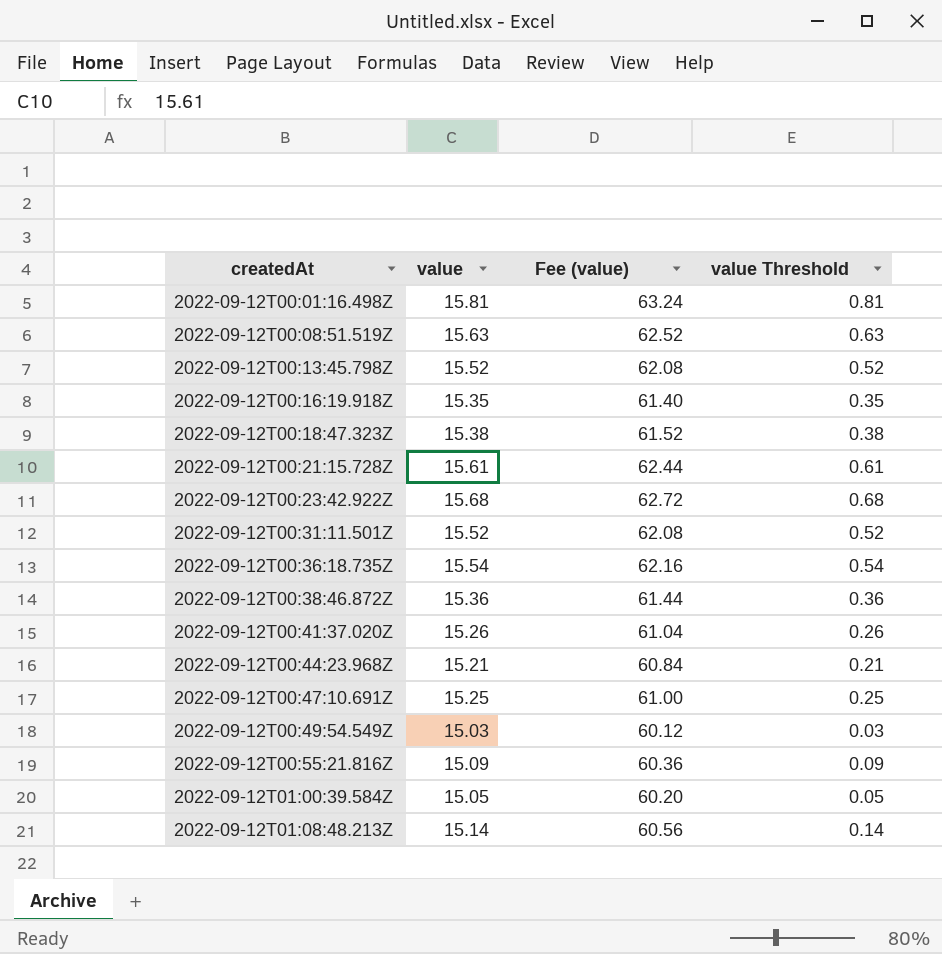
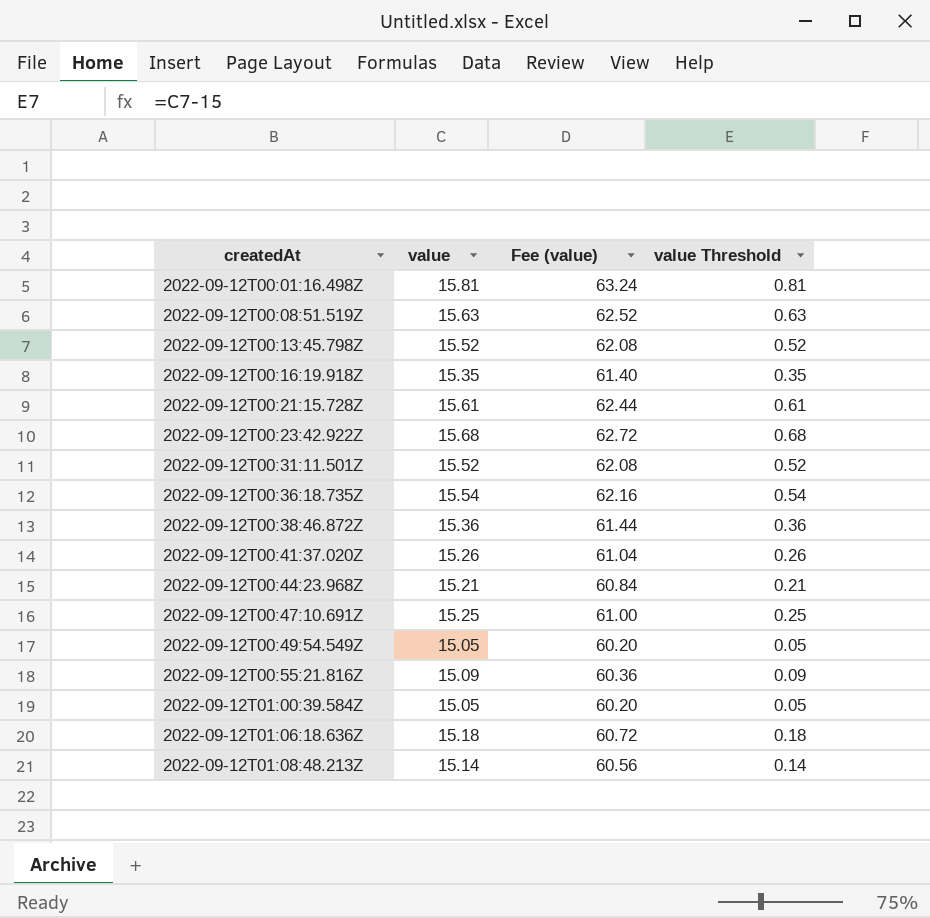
row 2022-09-12T00:18:47.323Z: 15.38 | 61.52 | 0.38 -> none
2022-09-12T00:49:54.549Z | value: 15.03 -> 15.05
2022-09-12T00:49:54.549Z | Fee (value): 60.12 -> 60.20
2022-09-12T00:49:54.549Z | value Threshold: 0.03 -> 0.05
row 2022-09-12T01:06:18.636Z: none -> 15.18 | 60.72 | 0.18

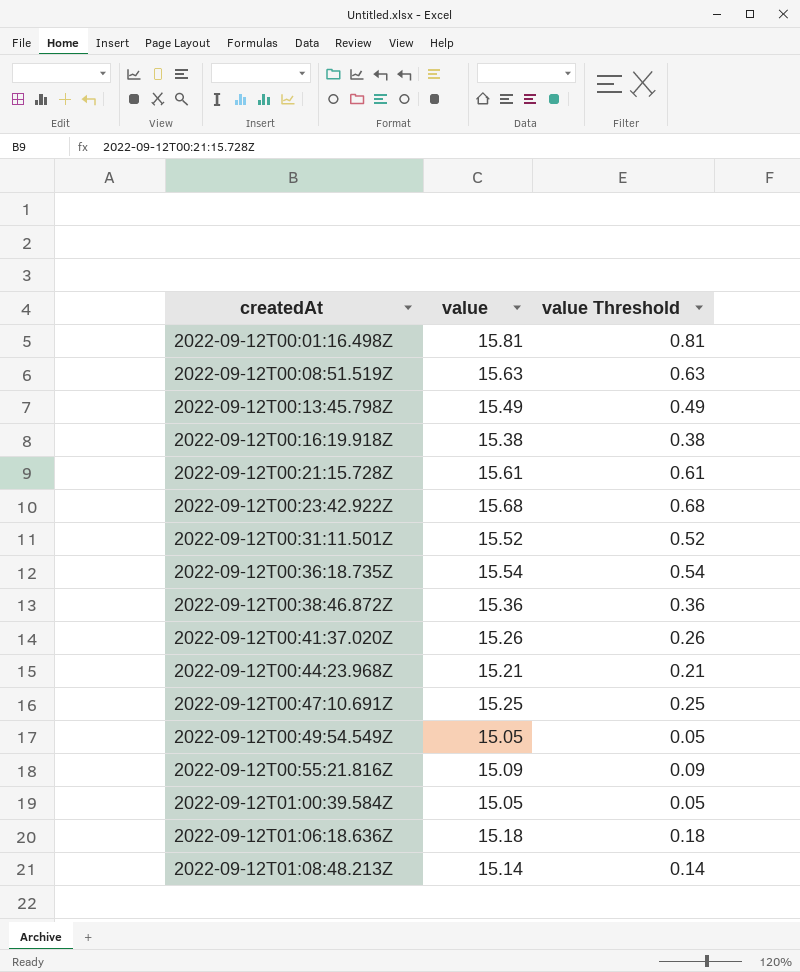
column Fee (value) | formula: [value] * 4 -> none
2022-09-12T00:13:45.798Z | value: 15.52 -> 15.49
2022-09-12T00:13:45.798Z | value Threshold: 0.52 -> 0.49
2022-09-12T00:16:19.918Z | value: 15.35 -> 15.38
2022-09-12T00:16:19.918Z | value Threshold: 0.35 -> 0.38

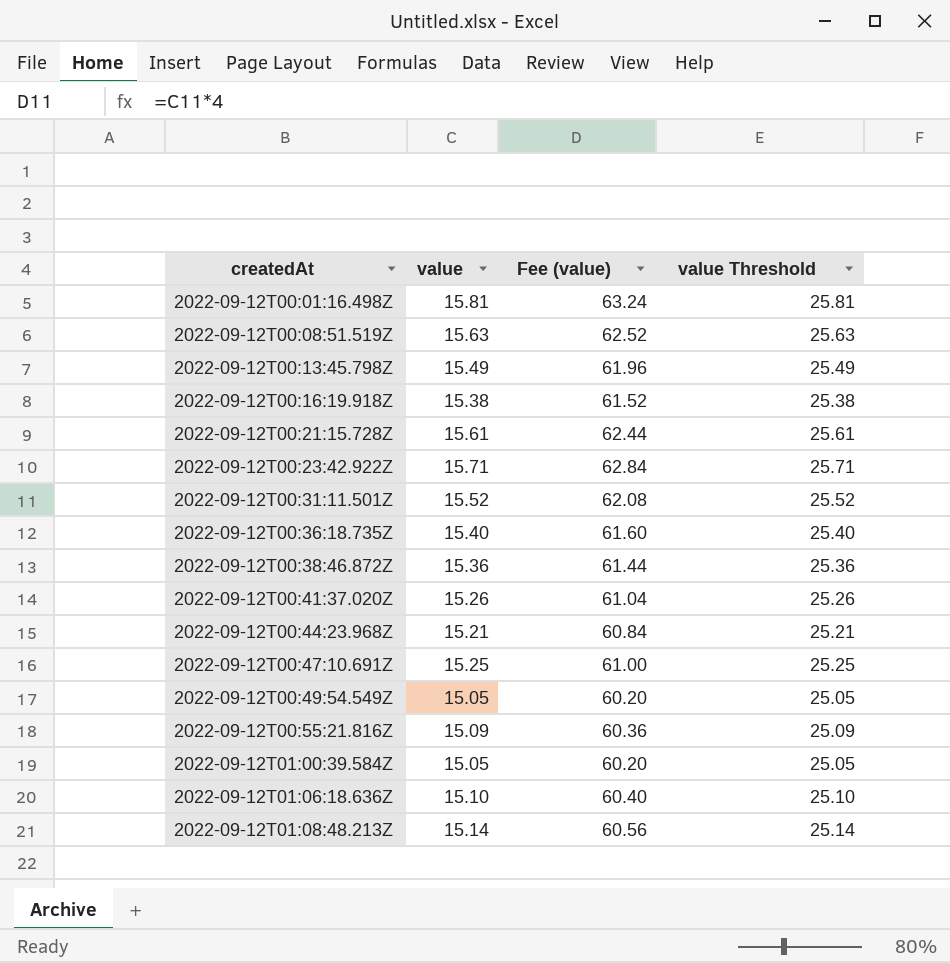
column Fee (value) | formula: none -> [value] * 4
column value Threshold | formula: [value] - 15 -> [value] + 10
2022-09-12T00:23:42.922Z | value: 15.68 -> 15.71
2022-09-12T00:36:18.735Z | value: 15.54 -> 15.40
2022-09-12T01:06:18.636Z | value: 15.18 -> 15.10

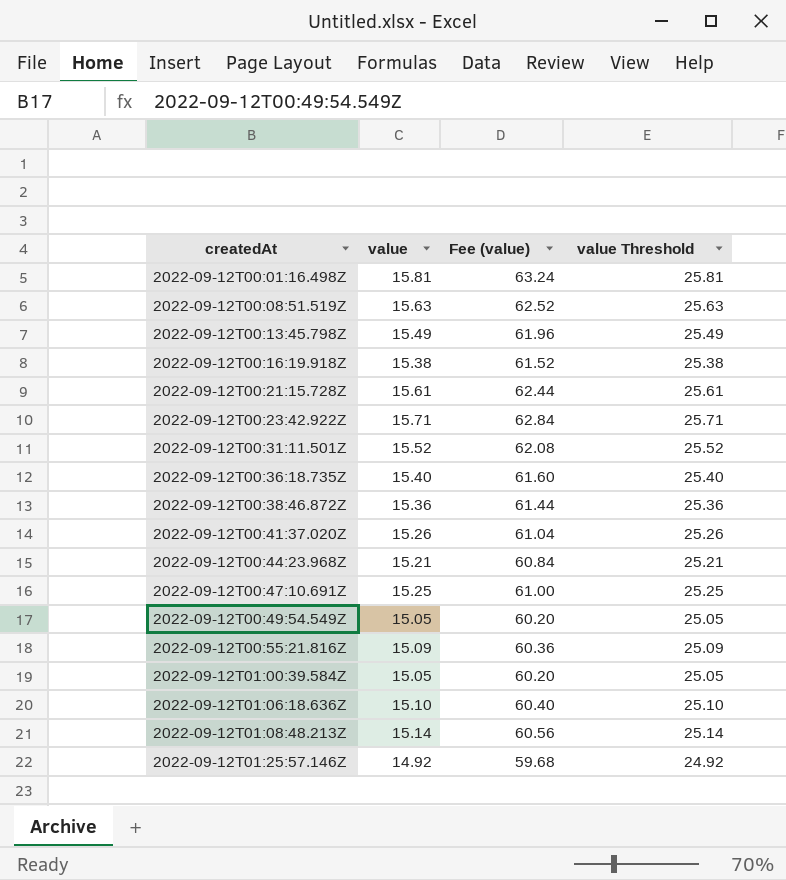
row 2022-09-12T01:25:57.146Z: none -> 14.92 | 59.68 | 24.92

